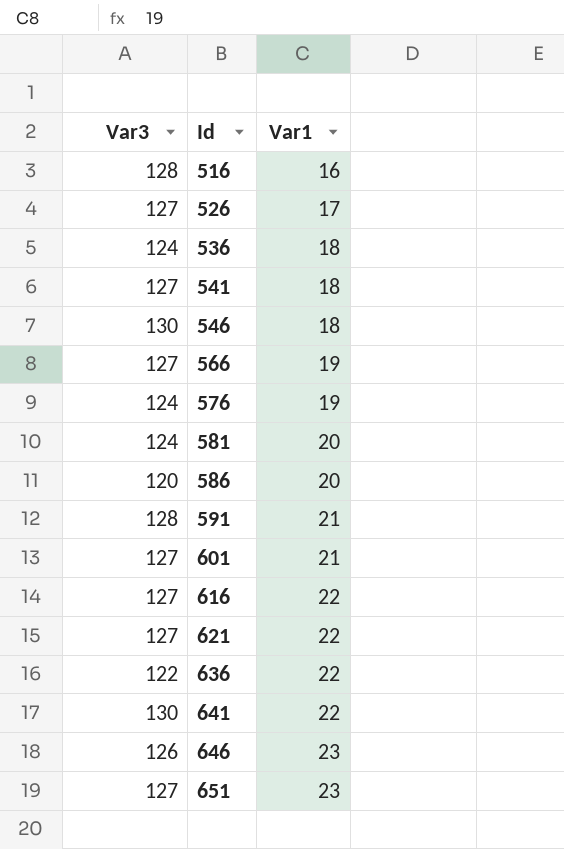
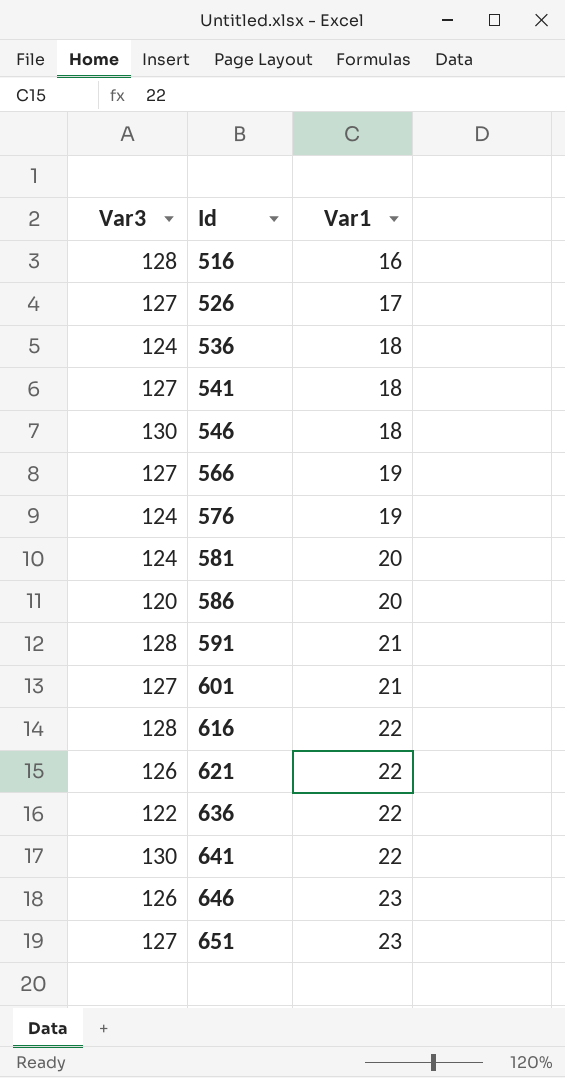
616 | Var3: 127 -> 128
621 | Var3: 127 -> 126

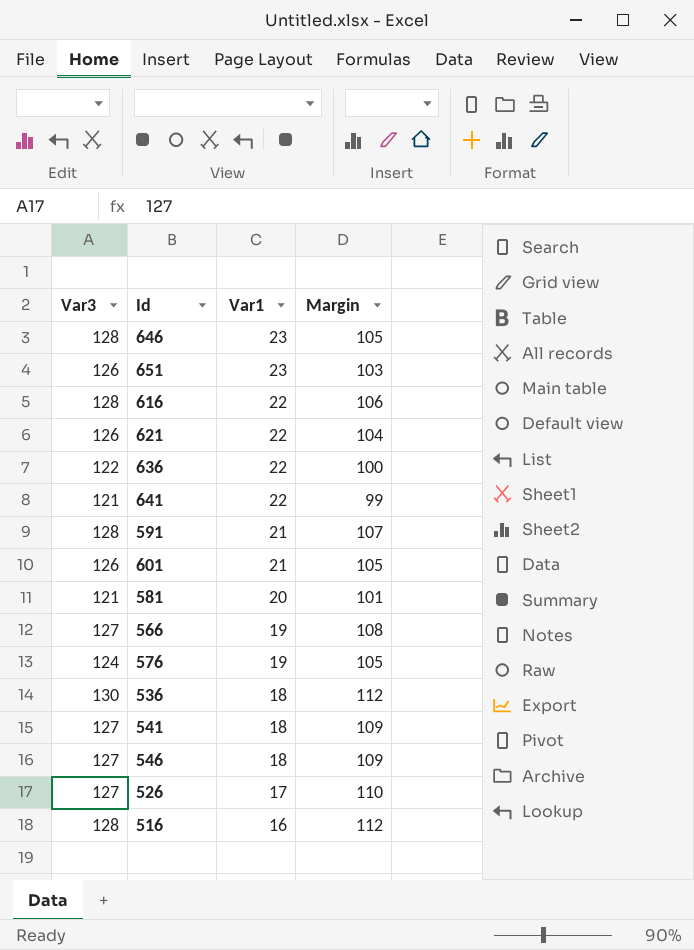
row order: Id ascending -> Var1 descending
column Margin | formula: none -> [Var3] - [Var1]
row 586: 120 | 20 -> none
646 | Var3: 126 -> 128
651 | Var3: 127 -> 126
641 | Var3: 130 -> 121
601 | Var3: 127 -> 126
581 | Var3: 124 -> 121
536 | Var3: 124 -> 130
546 | Var3: 130 -> 127

